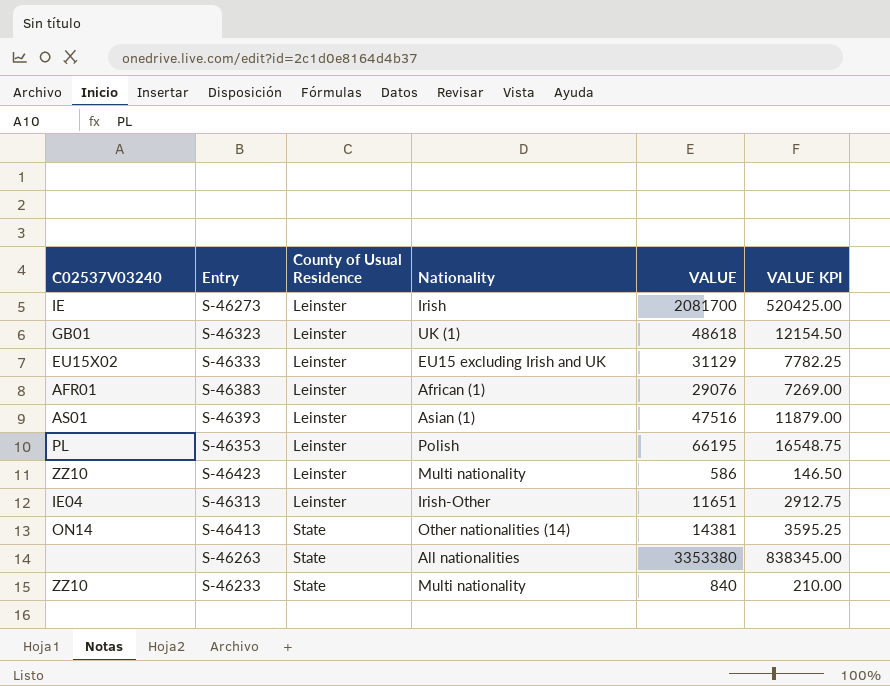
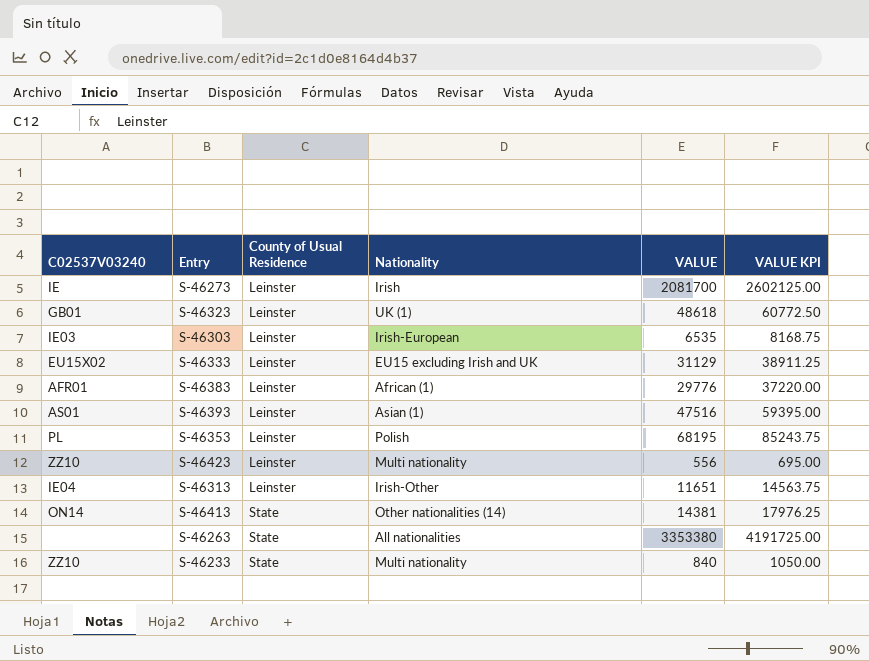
column VALUE KPI | formula: [VALUE] * 0.25 -> [VALUE] * 1.25
row S-46303: none -> IE03 | Leinster | Irish-European | 6535 | 8168.75
S-46383 | VALUE: 29076 -> 29776
S-46353 | VALUE: 66195 -> 68195
S-46423 | VALUE: 586 -> 556

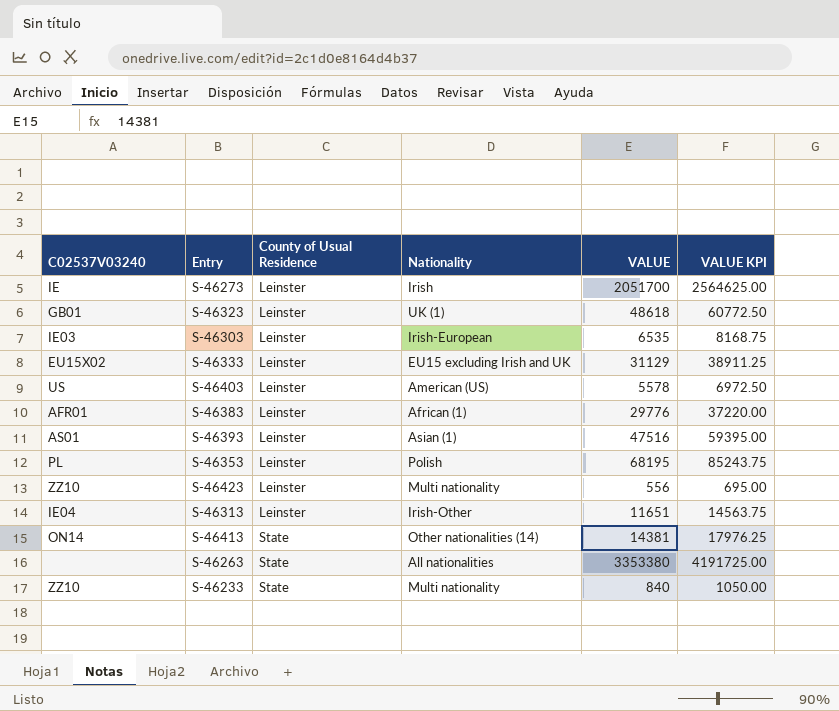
S-46273 | VALUE: 2081700 -> 2051700
S-46273 | VALUE KPI: 2602125.00 -> 2564625.00
row S-46403: none -> US | Leinster | American (US) | 5578 | 6972.50

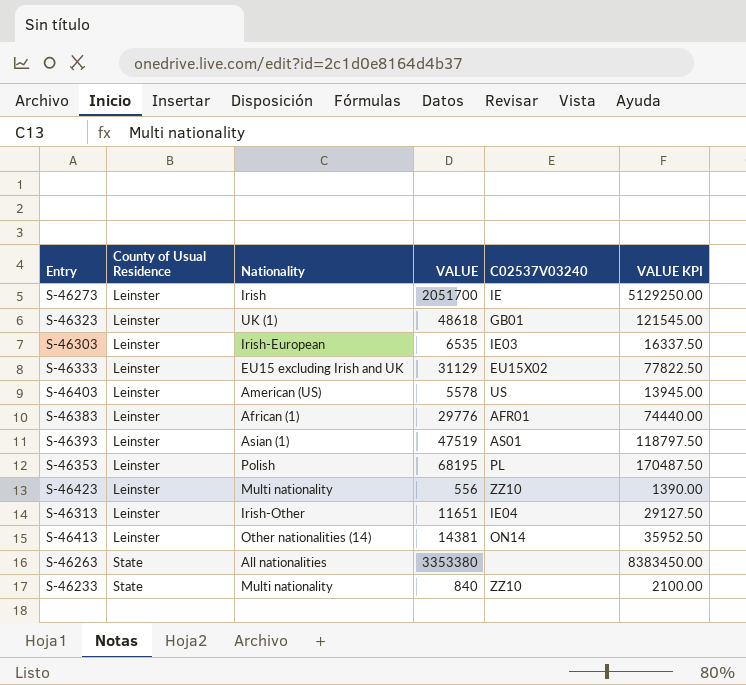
column C02537V03240 | position: 1 -> 5
column VALUE KPI | formula: [VALUE] * 1.25 -> [VALUE] * 2.5
S-46393 | VALUE: 47516 -> 47519
S-46413 | County of Usual Residence: State -> Leinster

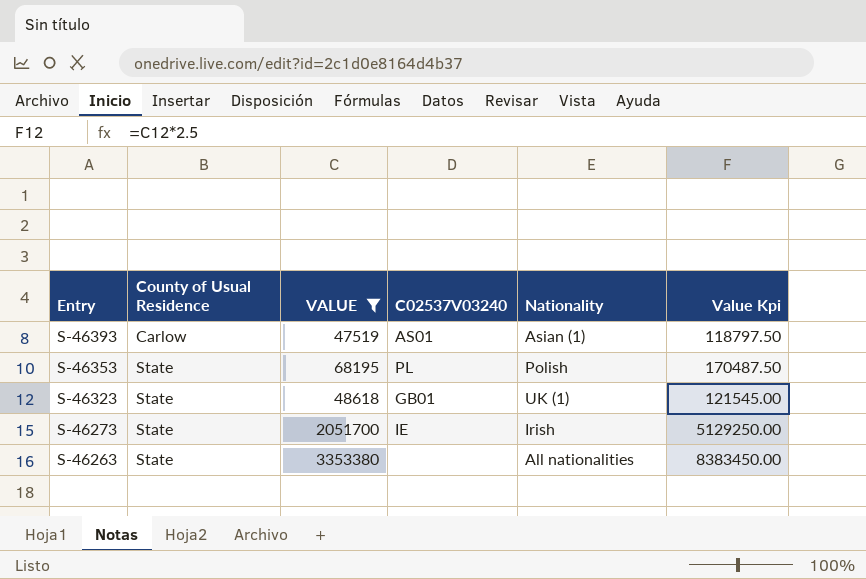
filter: none -> VALUE >= 47519
row order: County of Usual Residence ascending -> Entry descending
column Nationality | position: 3 -> 5
column name: VALUE KPI -> Value Kpi
S-46393 | County of Usual Residence: Leinster -> Carlow
S-46353 | County of Usual Residence: Leinster -> State
S-46323 | County of Usual Residence: Leinster -> State
S-46273 | County of Usual Residence: Leinster -> State

